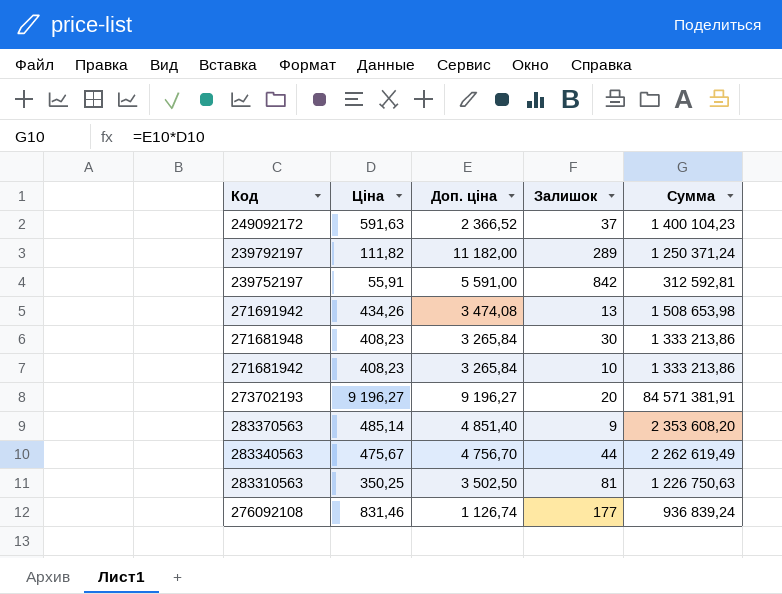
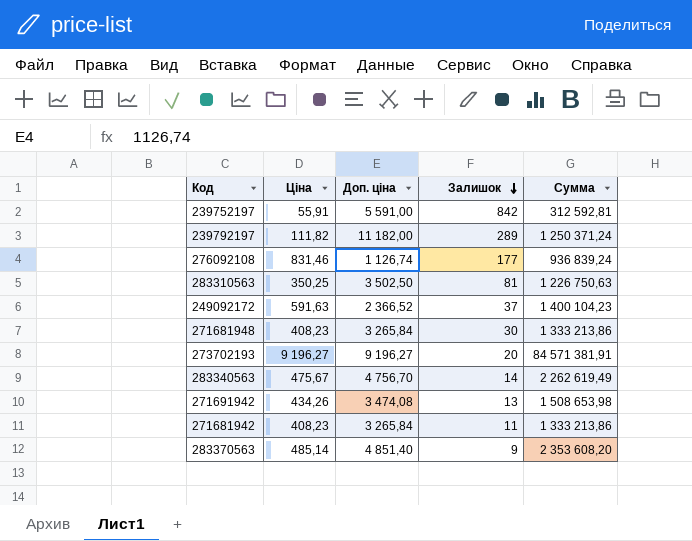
row order: none -> Залишок descending
283340563 | Залишок: 44 -> 14
271681942 | Залишок: 10 -> 11

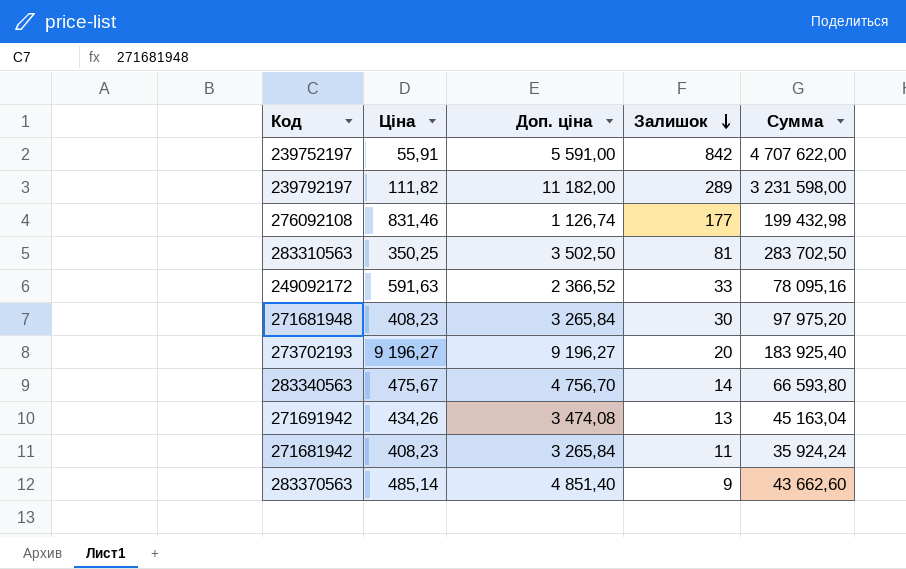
column Сумма | formula: [Ціна] * [Доп. ціна] -> [Доп. ціна] * [Залишок]
249092172 | Залишок: 37 -> 33

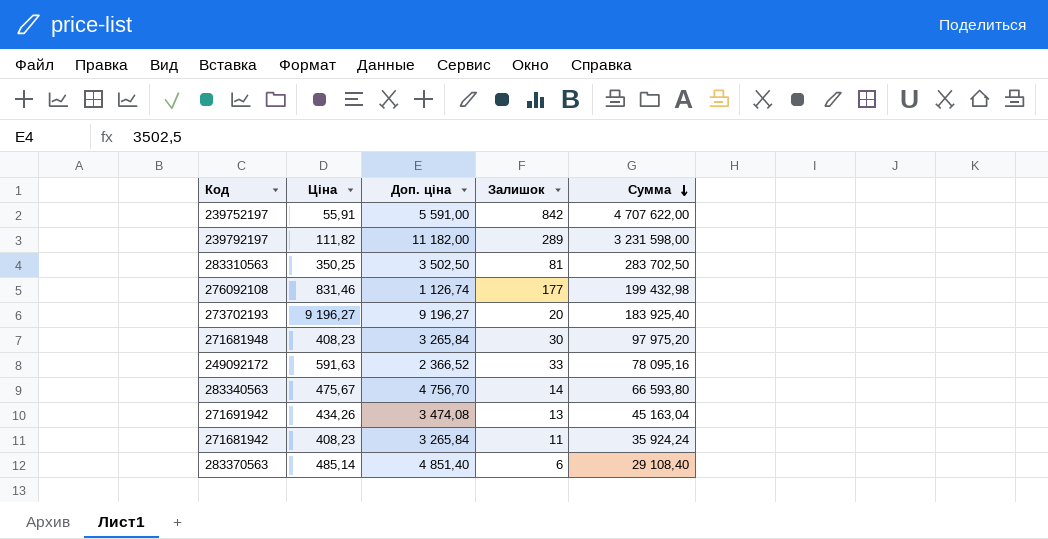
row order: Залишок descending -> Сумма descending
283370563 | Залишок: 9 -> 6
283370563 | Сумма: 43 662,60 -> 29 108,40

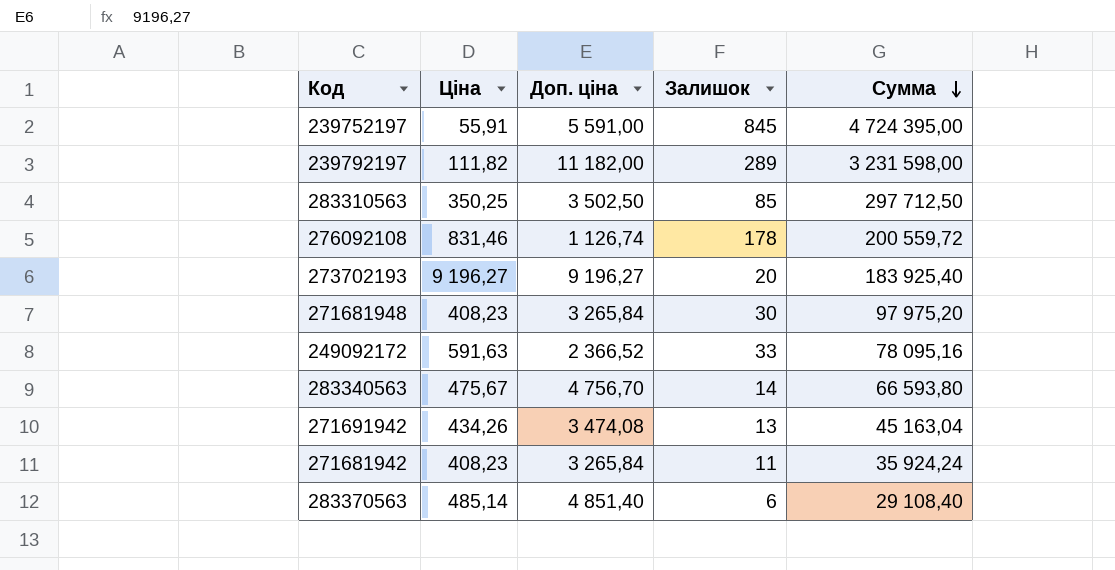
239752197 | Залишок: 842 -> 845
239752197 | Сумма: 4 707 622,00 -> 4 724 395,00
283310563 | Залишок: 81 -> 85
283310563 | Сумма: 283 702,50 -> 297 712,50
276092108 | Залишок: 177 -> 178
276092108 | Сумма: 199 432,98 -> 200 559,72

